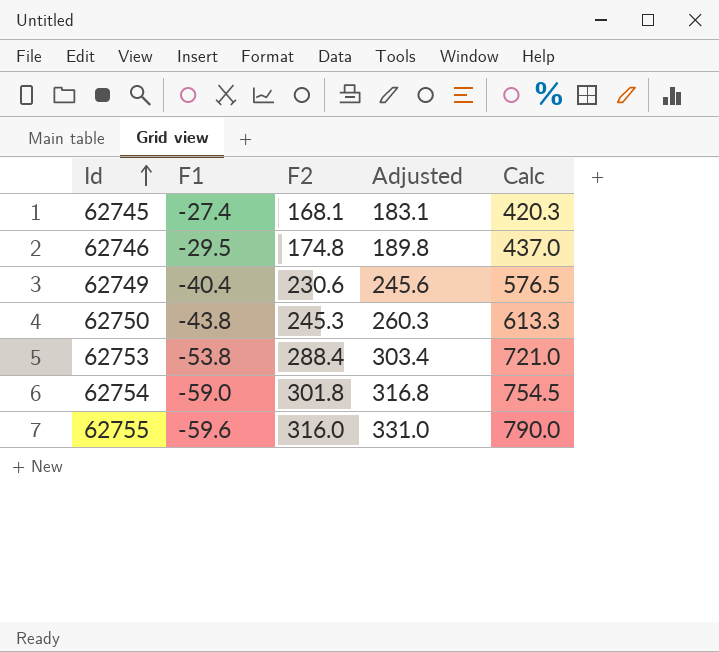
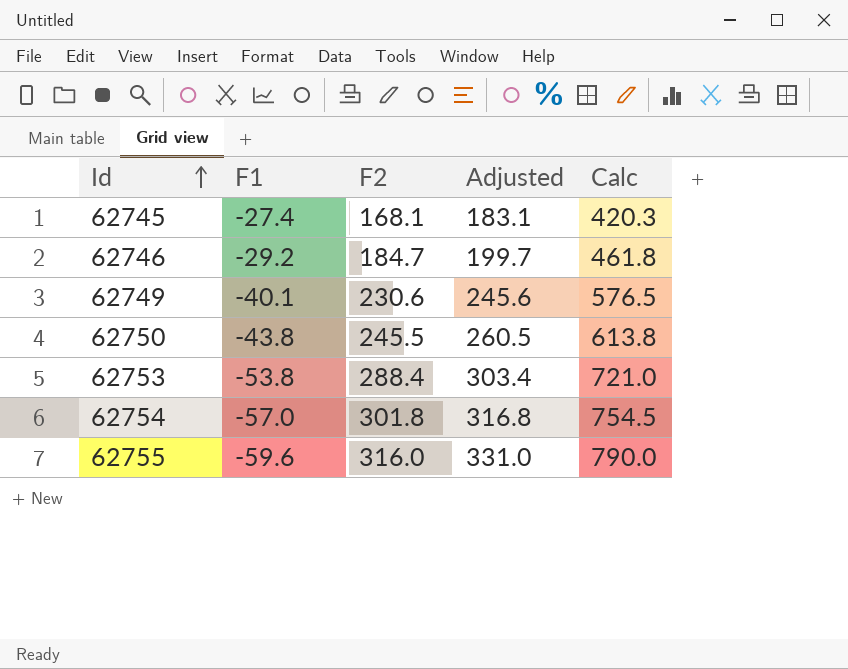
62746 | F1: -29.5 -> -29.2
62746 | F2: 174.8 -> 184.7
62746 | Adjusted: 189.8 -> 199.7
62746 | Calc: 437.0 -> 461.8
62749 | F1: -40.4 -> -40.1
62750 | F2: 245.3 -> 245.5
62750 | Adjusted: 260.3 -> 260.5
62750 | Calc: 613.3 -> 613.8
62754 | F1: -59.0 -> -57.0

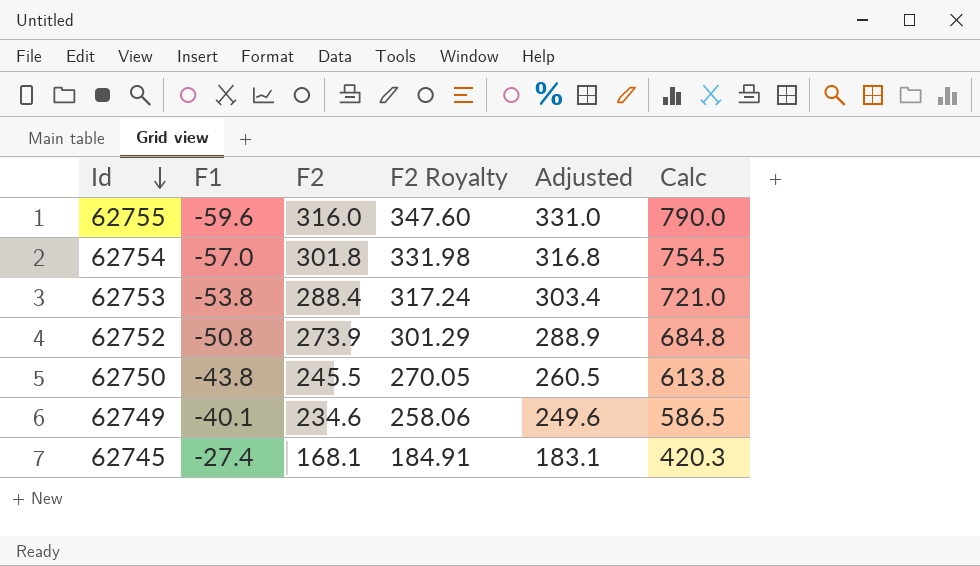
row order: Id ascending -> Id descending
column F2 Royalty | formula: none -> [F2] * 1.1
row 62746: -29.2 | 184.7 | 199.7 | 461.8 -> none
row 62752: none -> -50.8 | 273.9 | 301.29 | 288.9 | 684.8
62749 | F2: 230.6 -> 234.6
62749 | Adjusted: 245.6 -> 249.6
62749 | Calc: 576.5 -> 586.5

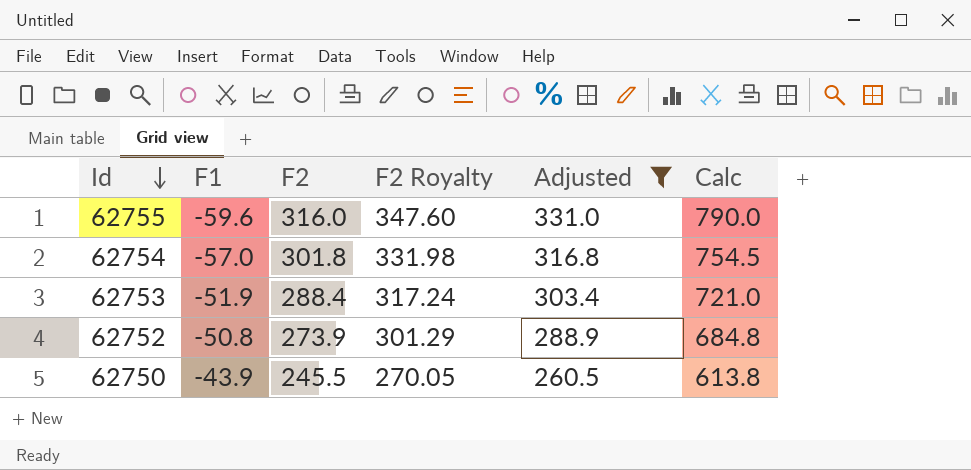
filter: none -> Adjusted >= 260.5
62753 | F1: -53.8 -> -51.9
62750 | F1: -43.8 -> -43.9

